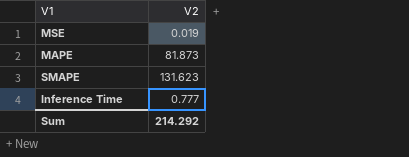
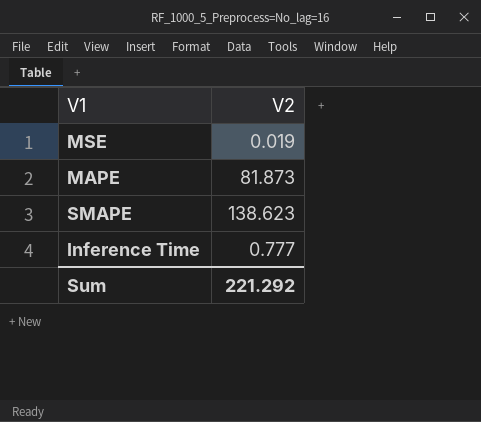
SMAPE | V2: 131.623 -> 138.623
Sum | V2: 214.292 -> 221.292

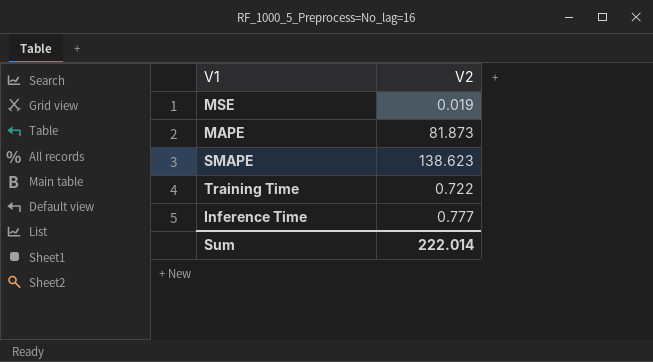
row Training Time: none -> 0.722
Sum | V2: 221.292 -> 222.014

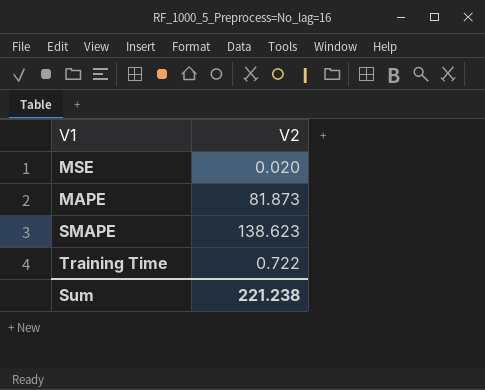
row Inference Time: 0.777 -> none
MSE | V2: 0.019 -> 0.020
Sum | V2: 222.014 -> 221.238

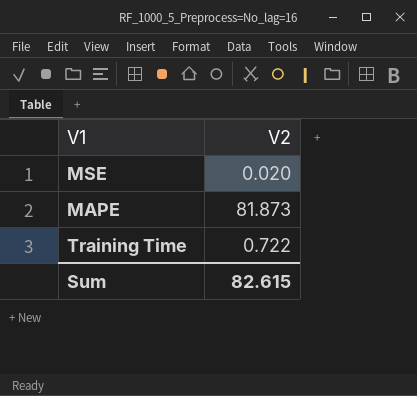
row SMAPE: 138.623 -> none
Sum | V2: 221.238 -> 82.615

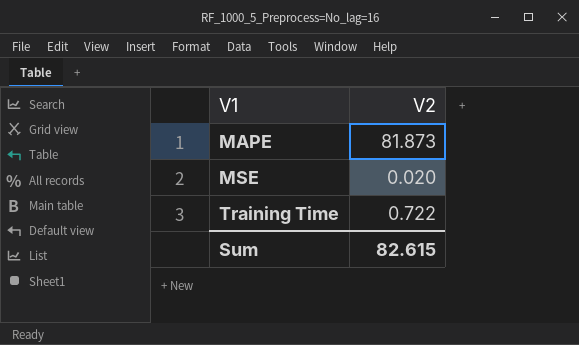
row order: none -> V1 ascending

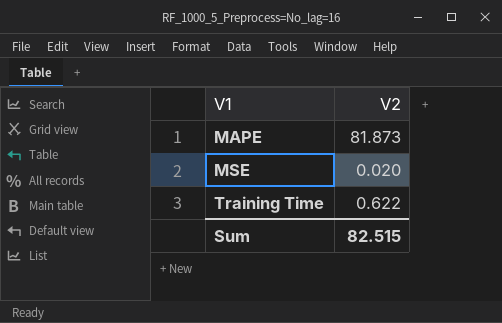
Training Time | V2: 0.722 -> 0.622
Sum | V2: 82.615 -> 82.515

